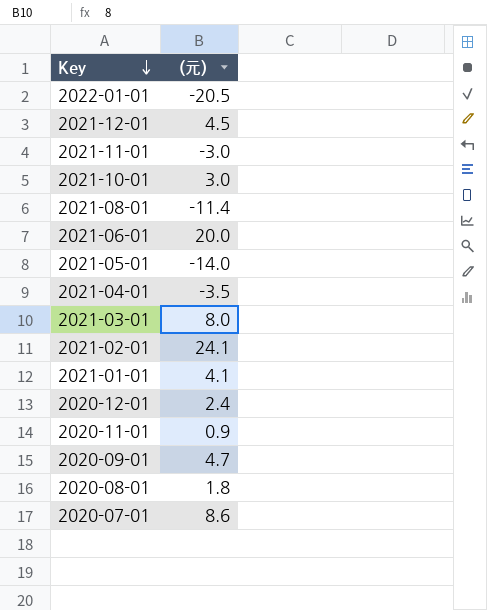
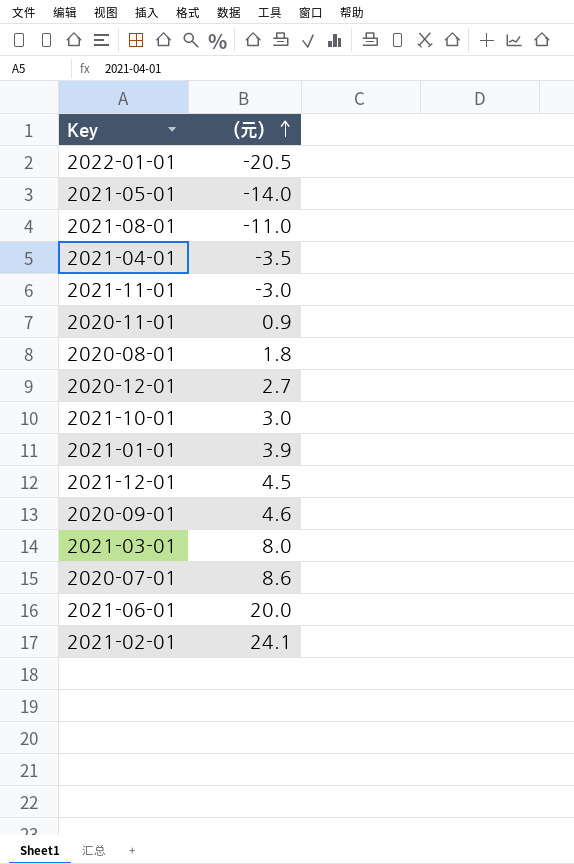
row order: Key descending -> (元) ascending
2021-08-01 | (元): -11.4 -> -11.0
2020-12-01 | (元): 2.4 -> 2.7
2021-01-01 | (元): 4.1 -> 3.9
2020-09-01 | (元): 4.7 -> 4.6

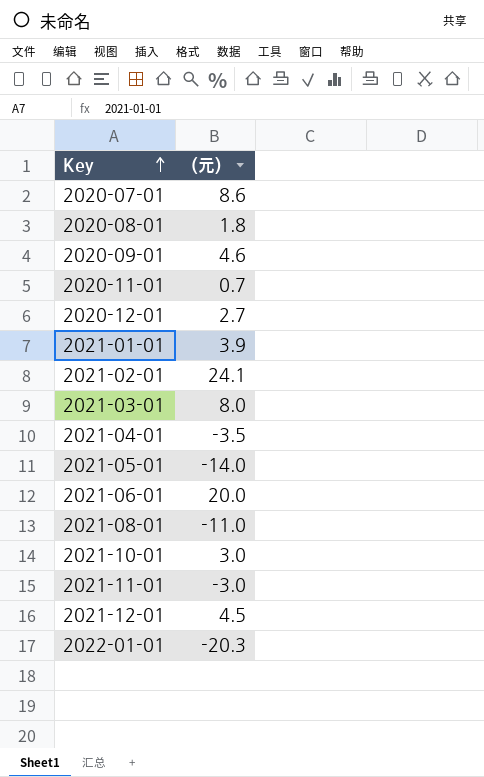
row order: (元) ascending -> Key ascending
2020-11-01 | (元): 0.9 -> 0.7
2022-01-01 | (元): -20.5 -> -20.3

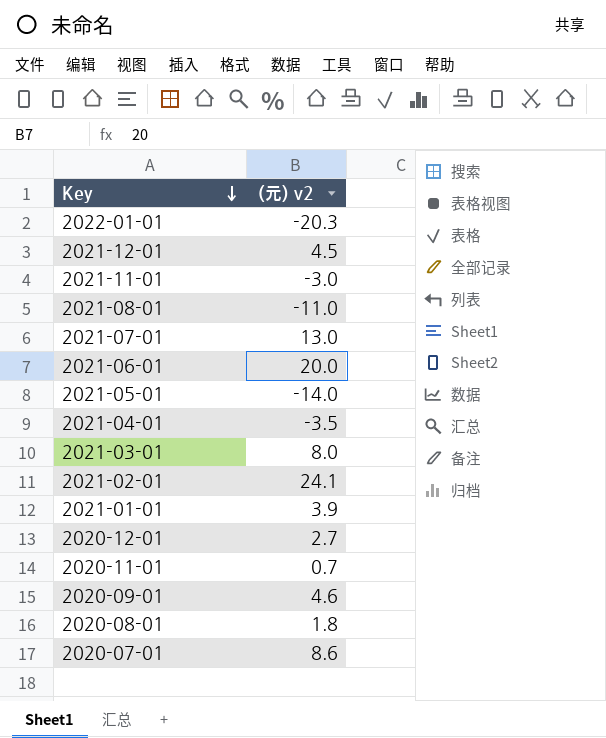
row order: Key ascending -> Key descending
column name: (元) -> (元) v2
row 2021-10-01: 3.0 -> none
row 2021-07-01: none -> 13.0

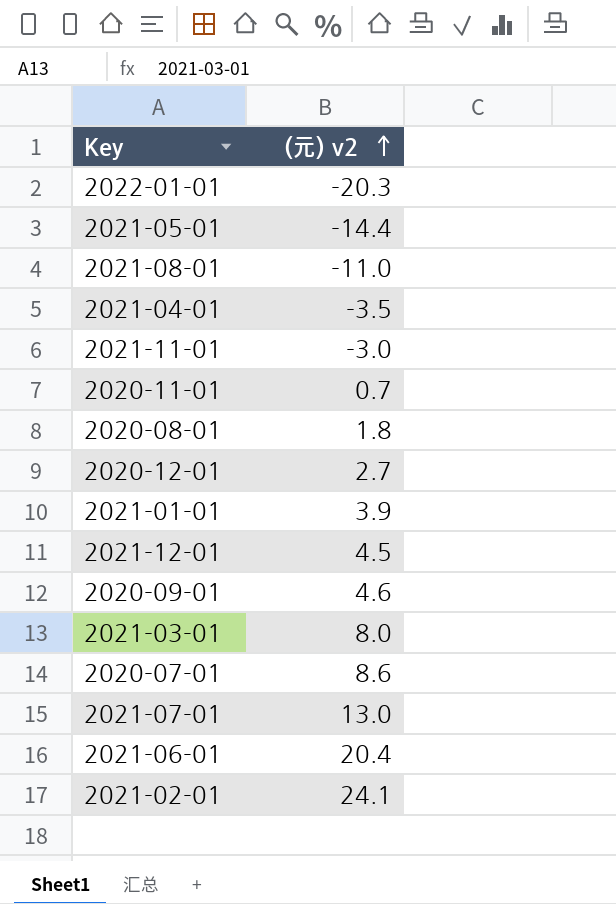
row order: Key descending -> (元) v2 ascending
2021-05-01 | (元) v2: -14.0 -> -14.4
2021-06-01 | (元) v2: 20.0 -> 20.4

